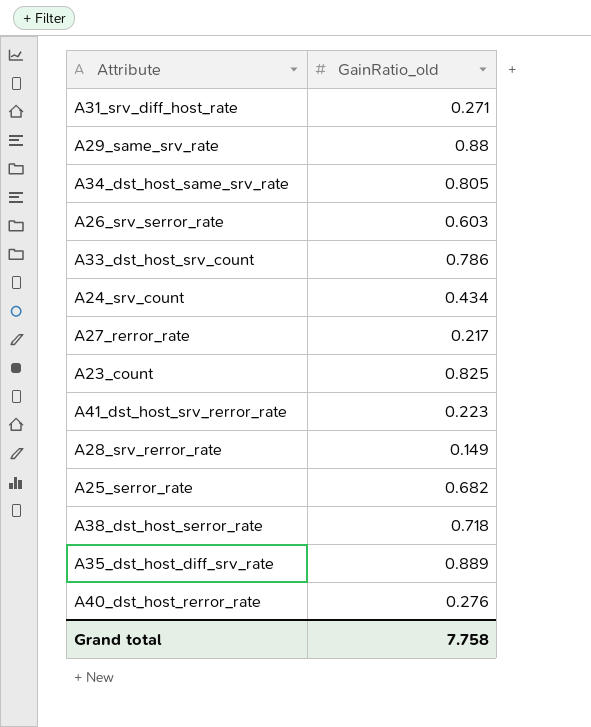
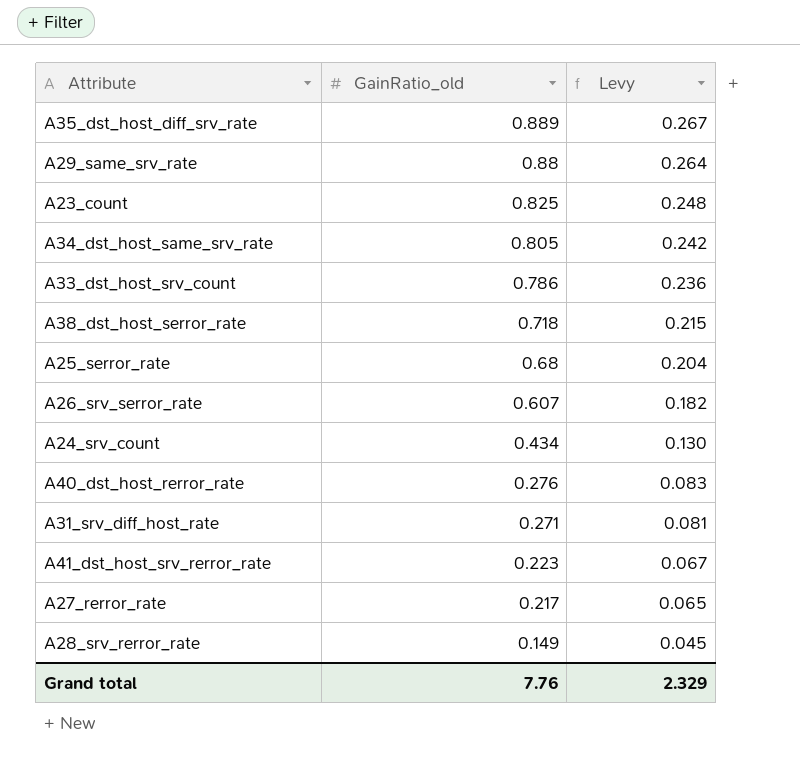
row order: none -> GainRatio_old descending
column Levy | formula: none -> [GainRatio_old] * 0.3
A25_serror_rate | GainRatio_old: 0.682 -> 0.68
A26_srv_serror_rate | GainRatio_old: 0.603 -> 0.607
Grand total | GainRatio_old: 7.758 -> 7.76

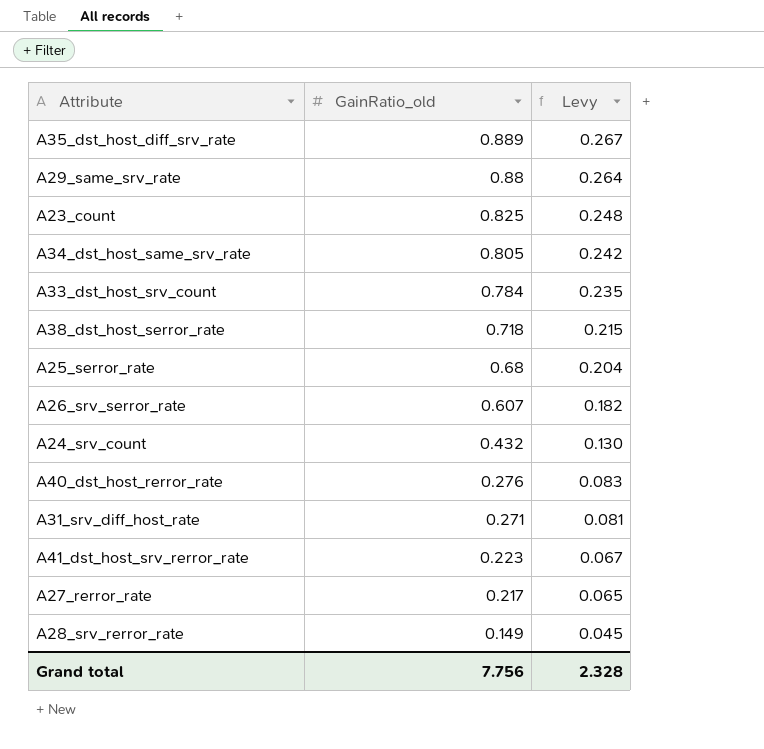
A33_dst_host_srv_count | GainRatio_old: 0.786 -> 0.784
A33_dst_host_srv_count | Levy: 0.236 -> 0.235
A24_srv_count | GainRatio_old: 0.434 -> 0.432
Grand total | GainRatio_old: 7.76 -> 7.756
Grand total | Levy: 2.329 -> 2.328

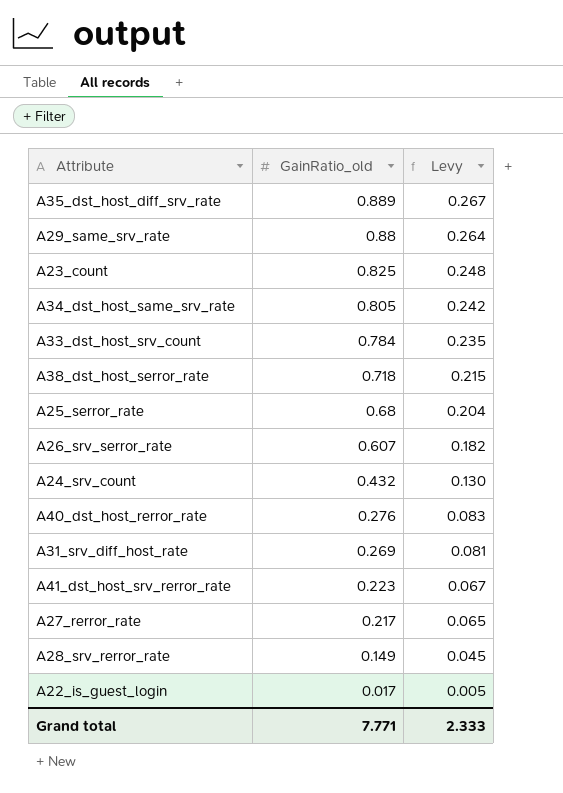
A31_srv_diff_host_rate | GainRatio_old: 0.271 -> 0.269
row A22_is_guest_login: none -> 0.017 | 0.005
Grand total | GainRatio_old: 7.756 -> 7.771
Grand total | Levy: 2.328 -> 2.333

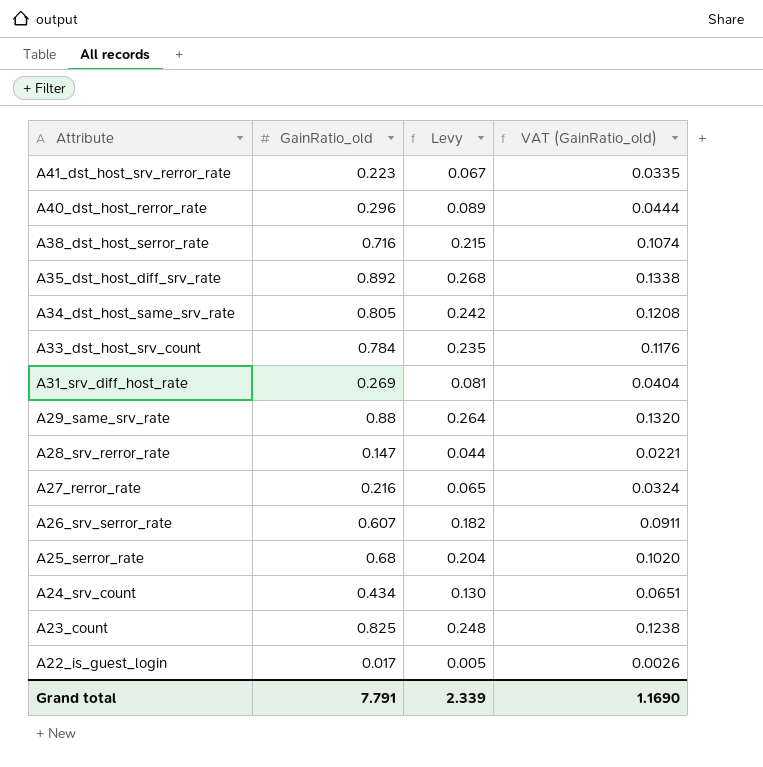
row order: GainRatio_old descending -> Attribute descending
column VAT (GainRatio_old) | formula: none -> [GainRatio_old] * 0.15
A40_dst_host_rerror_rate | GainRatio_old: 0.276 -> 0.296
A40_dst_host_rerror_rate | Levy: 0.083 -> 0.089
A38_dst_host_serror_rate | GainRatio_old: 0.718 -> 0.716
A35_dst_host_diff_srv_rate | GainRatio_old: 0.889 -> 0.892
A35_dst_host_diff_srv_rate | Levy: 0.267 -> 0.268
A28_srv_rerror_rate | GainRatio_old: 0.149 -> 0.147
A28_srv_rerror_rate | Levy: 0.045 -> 0.044
A27_rerror_rate | GainRatio_old: 0.217 -> 0.216
A24_srv_count | GainRatio_old: 0.432 -> 0.434
Grand total | GainRatio_old: 7.771 -> 7.791
Grand total | Levy: 2.333 -> 2.339

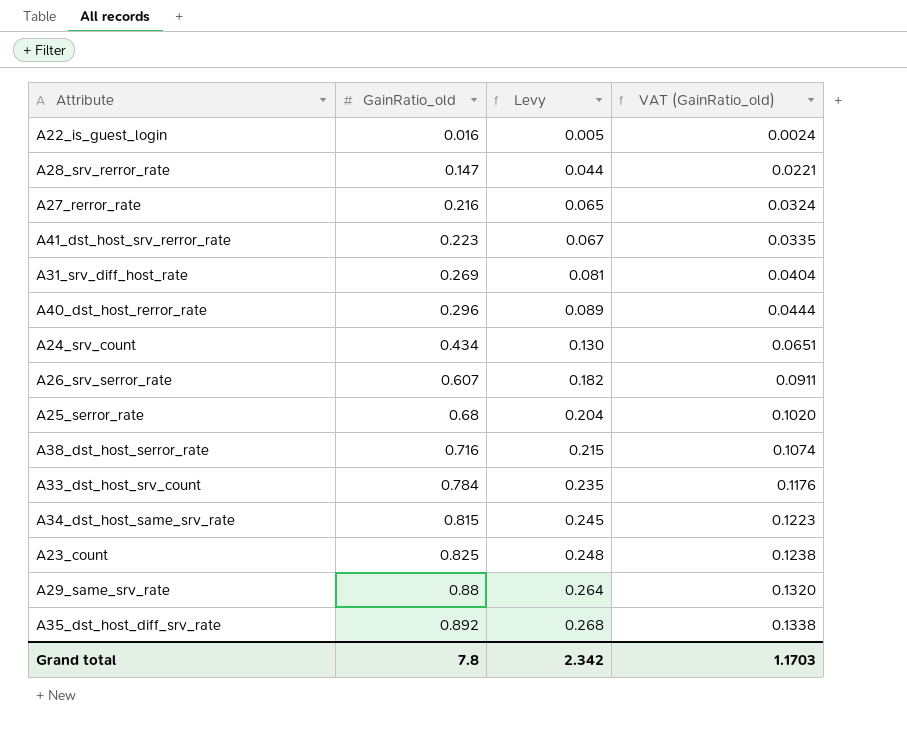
row order: Attribute descending -> GainRatio_old ascending
A22_is_guest_login | GainRatio_old: 0.017 -> 0.016
A22_is_guest_login | VAT (GainRatio_old): 0.0026 -> 0.0024
A34_dst_host_same_srv_rate | GainRatio_old: 0.805 -> 0.815
A34_dst_host_same_srv_rate | Levy: 0.242 -> 0.245
A34_dst_host_same_srv_rate | VAT (GainRatio_old): 0.1208 -> 0.1223
Grand total | GainRatio_old: 7.791 -> 7.8
Grand total | Levy: 2.339 -> 2.342
Grand total | VAT (GainRatio_old): 1.1690 -> 1.1703

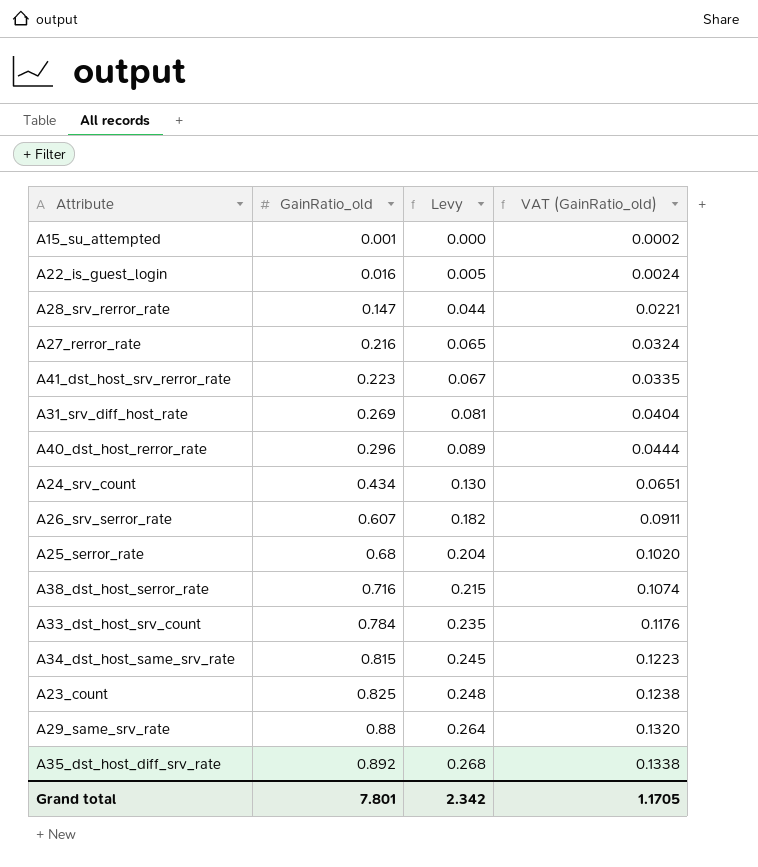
row A15_su_attempted: none -> 0.001 | 0.000 | 0.0002
Grand total | GainRatio_old: 7.8 -> 7.801
Grand total | VAT (GainRatio_old): 1.1703 -> 1.1705

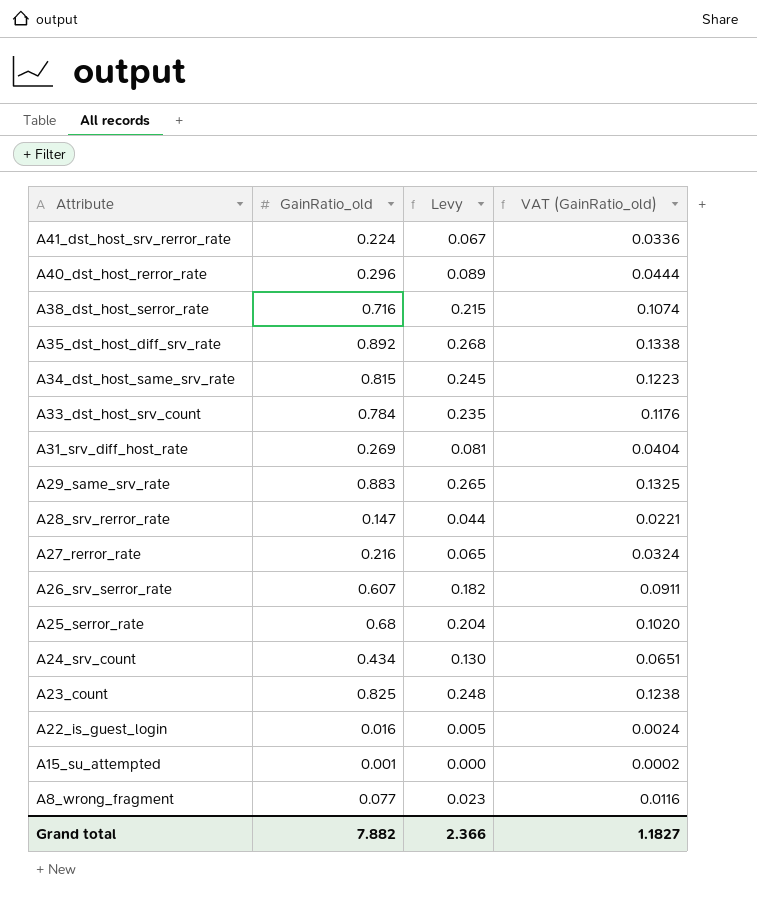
row order: GainRatio_old ascending -> Attribute descending
A41_dst_host_srv_rerror_rate | GainRatio_old: 0.223 -> 0.224
A41_dst_host_srv_rerror_rate | VAT (GainRatio_old): 0.0335 -> 0.0336
A29_same_srv_rate | GainRatio_old: 0.88 -> 0.883
A29_same_srv_rate | Levy: 0.264 -> 0.265
A29_same_srv_rate | VAT (GainRatio_old): 0.1320 -> 0.1325
row A8_wrong_fragment: none -> 0.077 | 0.023 | 0.0116
Grand total | GainRatio_old: 7.801 -> 7.882
Grand total | Levy: 2.342 -> 2.366
Grand total | VAT (GainRatio_old): 1.1705 -> 1.1827

